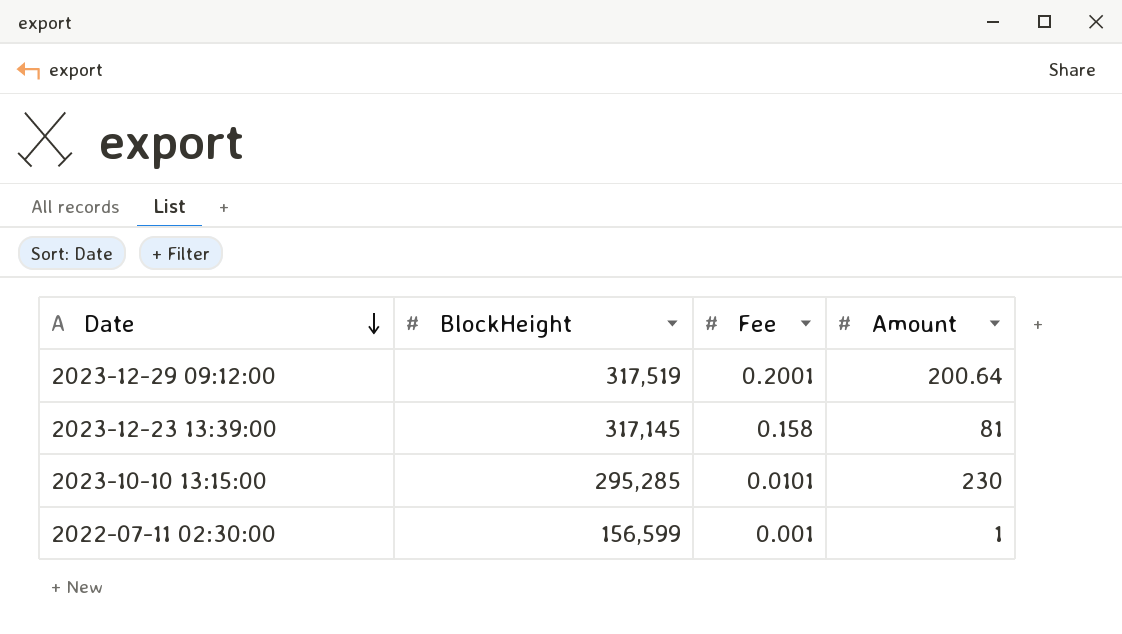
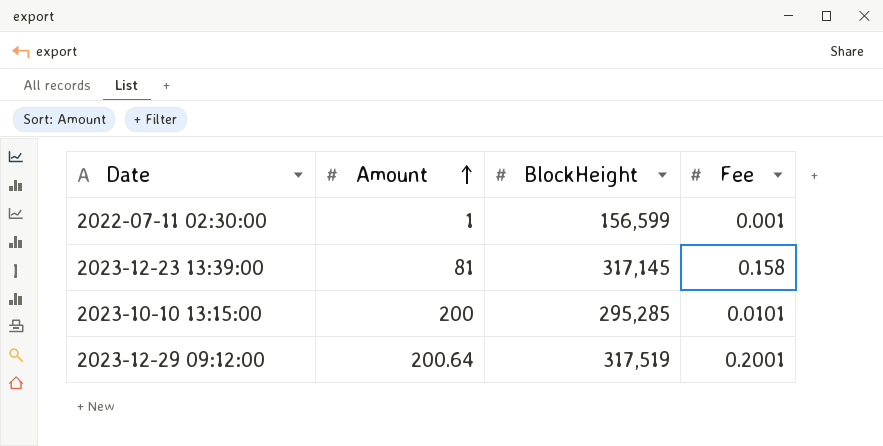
row order: Date descending -> Amount ascending
column Amount | position: 4 -> 2
2023-10-10 13:15:00 | Amount: 230 -> 200

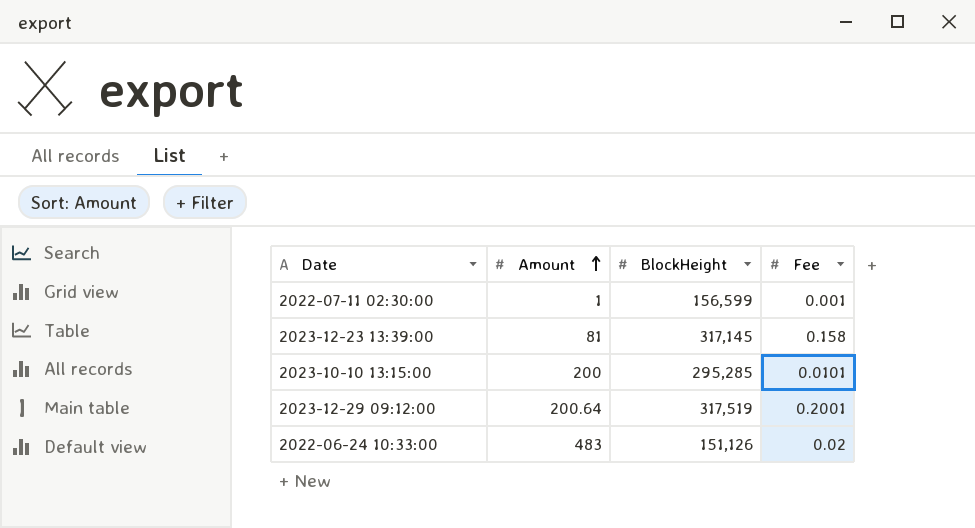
row 2022-06-24 10:33:00: none -> 483 | 151,126 | 0.02

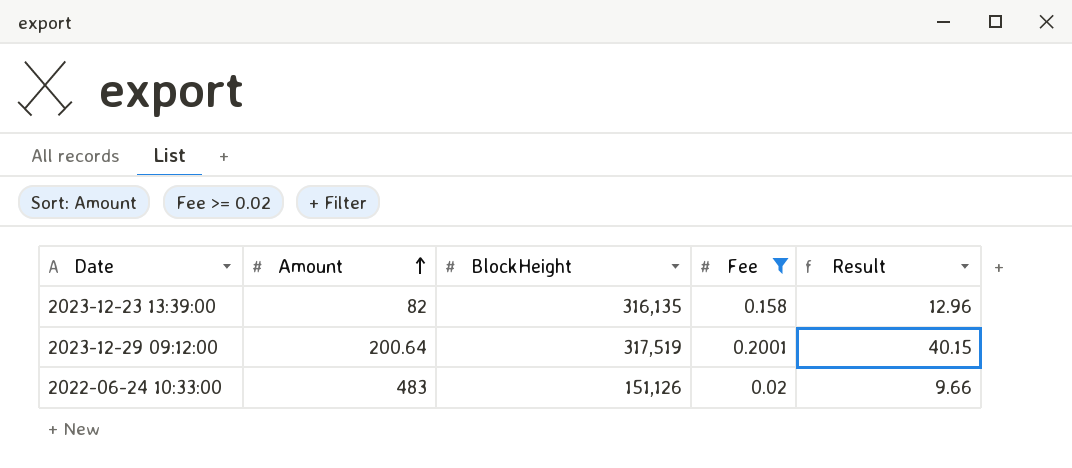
filter: none -> Fee >= 0.02
column Result | formula: none -> [Amount] * [Fee]
2023-12-23 13:39:00 | Amount: 81 -> 82
2023-12-23 13:39:00 | BlockHeight: 317,145 -> 316,135

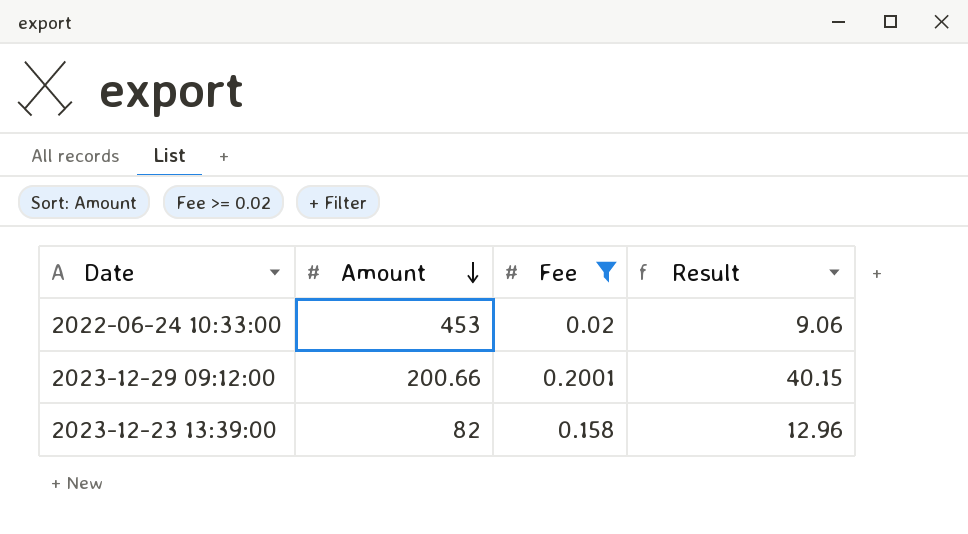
row order: Amount ascending -> Amount descending
column BlockHeight | position: 3 -> none
2022-06-24 10:33:00 | Amount: 483 -> 453
2022-06-24 10:33:00 | Result: 9.66 -> 9.06
2023-12-29 09:12:00 | Amount: 200.64 -> 200.66

